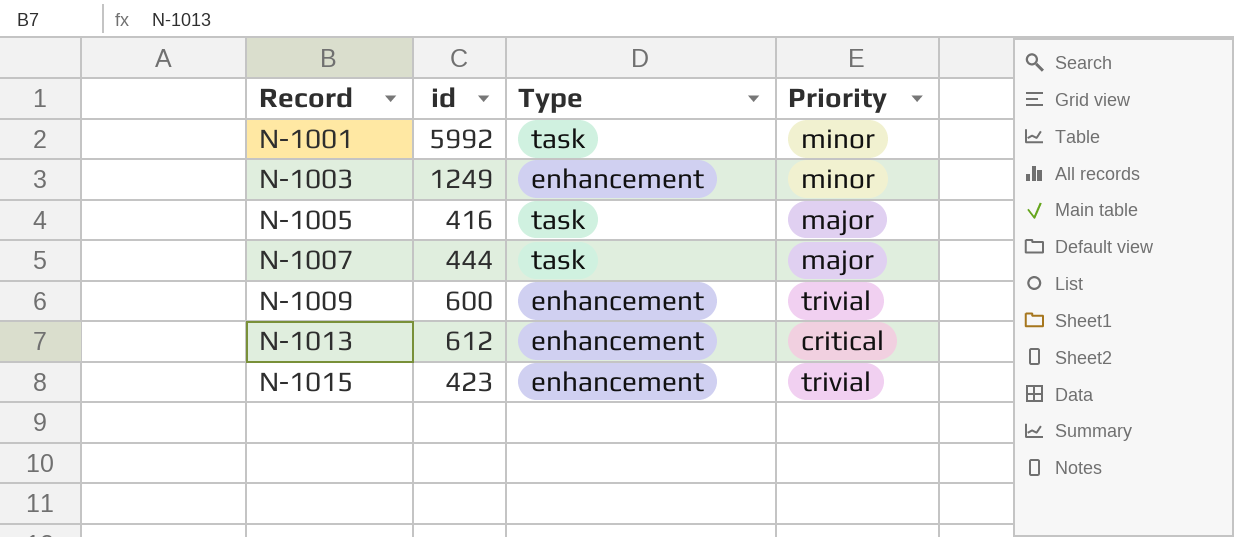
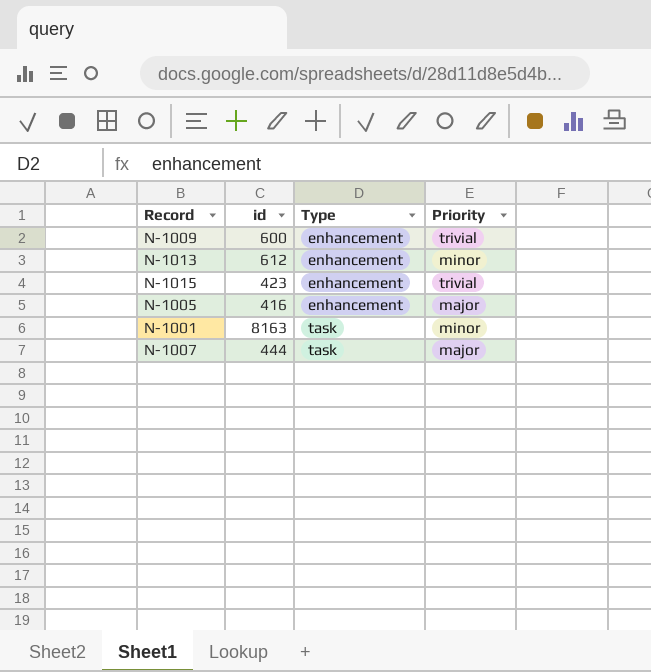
row order: Record ascending -> Type ascending
row N-1003: 1249 | enhancement | minor -> none
N-1013 | Priority: critical -> minor
N-1005 | Type: task -> enhancement
N-1001 | id: 5992 -> 8163

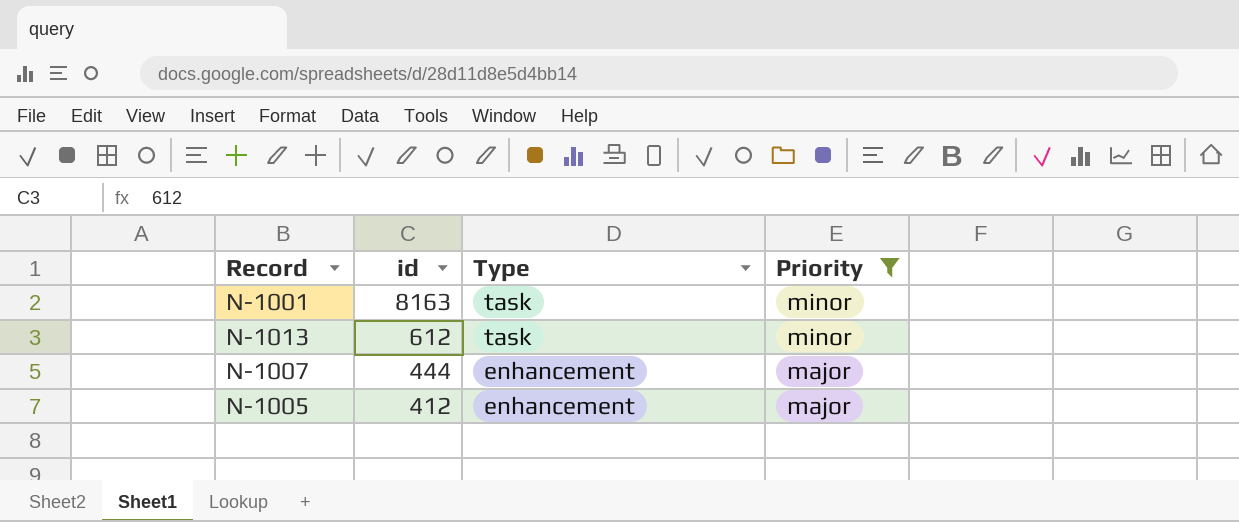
filter: none -> Priority != trivial
row order: Type ascending -> id descending
N-1013 | Type: enhancement -> task
N-1007 | Type: task -> enhancement
N-1005 | id: 416 -> 412

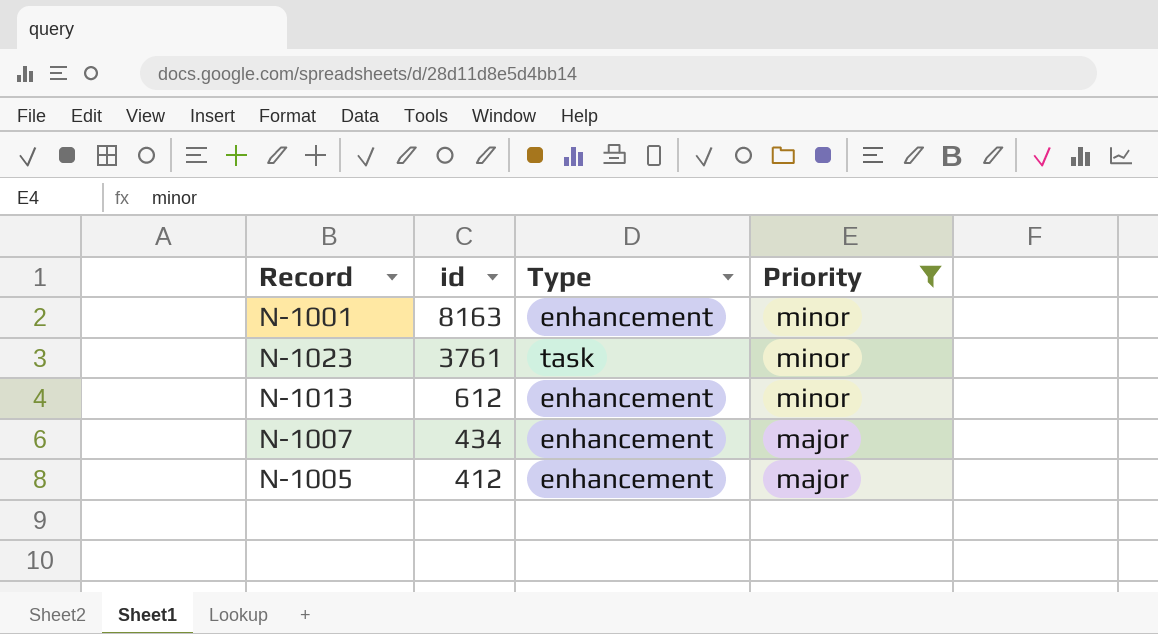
N-1001 | Type: task -> enhancement
row N-1023: none -> 3761 | task | minor
N-1013 | Type: task -> enhancement
N-1007 | id: 444 -> 434

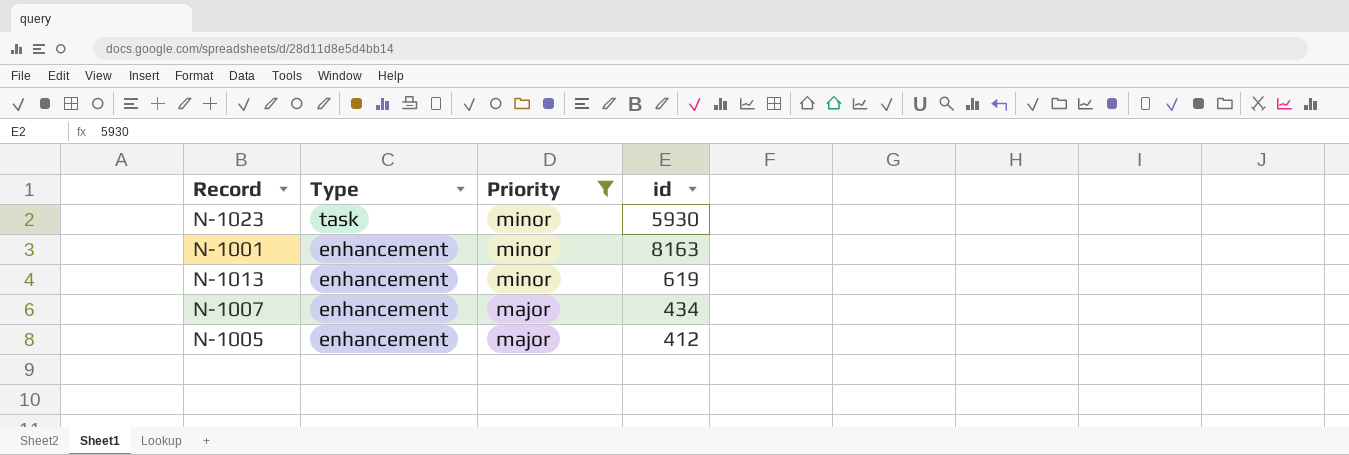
row order: id descending -> Type descending
column id | position: 2 -> 4
N-1023 | id: 3761 -> 5930
N-1013 | id: 612 -> 619

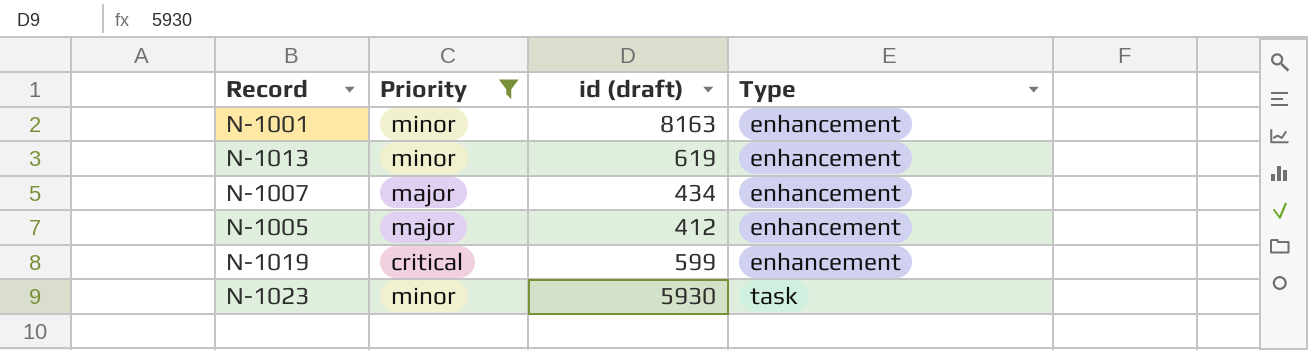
row order: Type descending -> Type ascending
column name: id -> id (draft)
column Type | position: 2 -> 4
row N-1019: none -> critical | 599 | enhancement

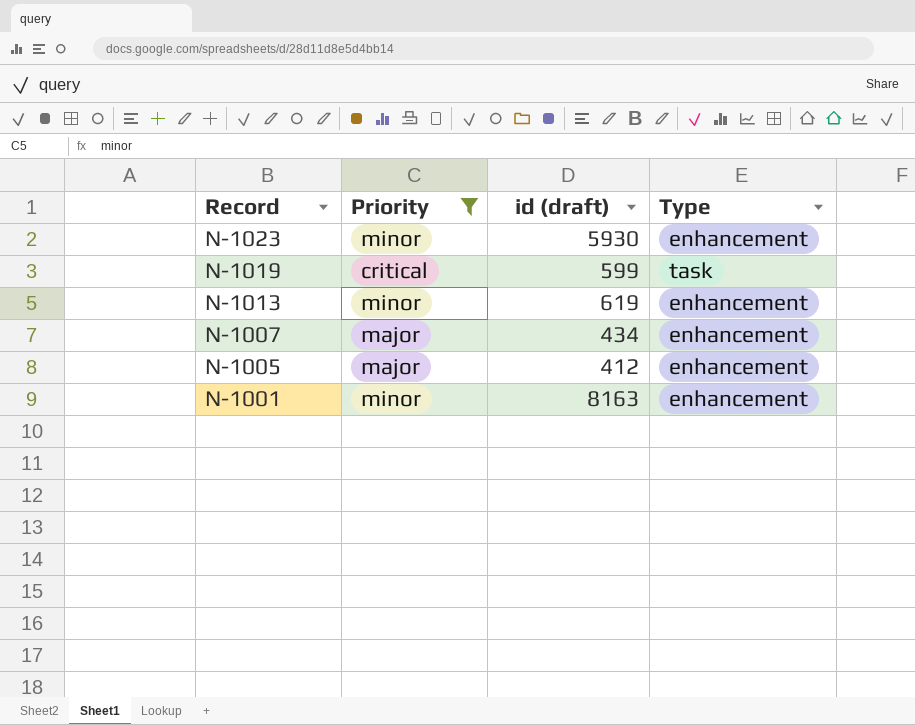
row order: Type ascending -> Record descending
N-1023 | Type: task -> enhancement
N-1019 | Type: enhancement -> task

